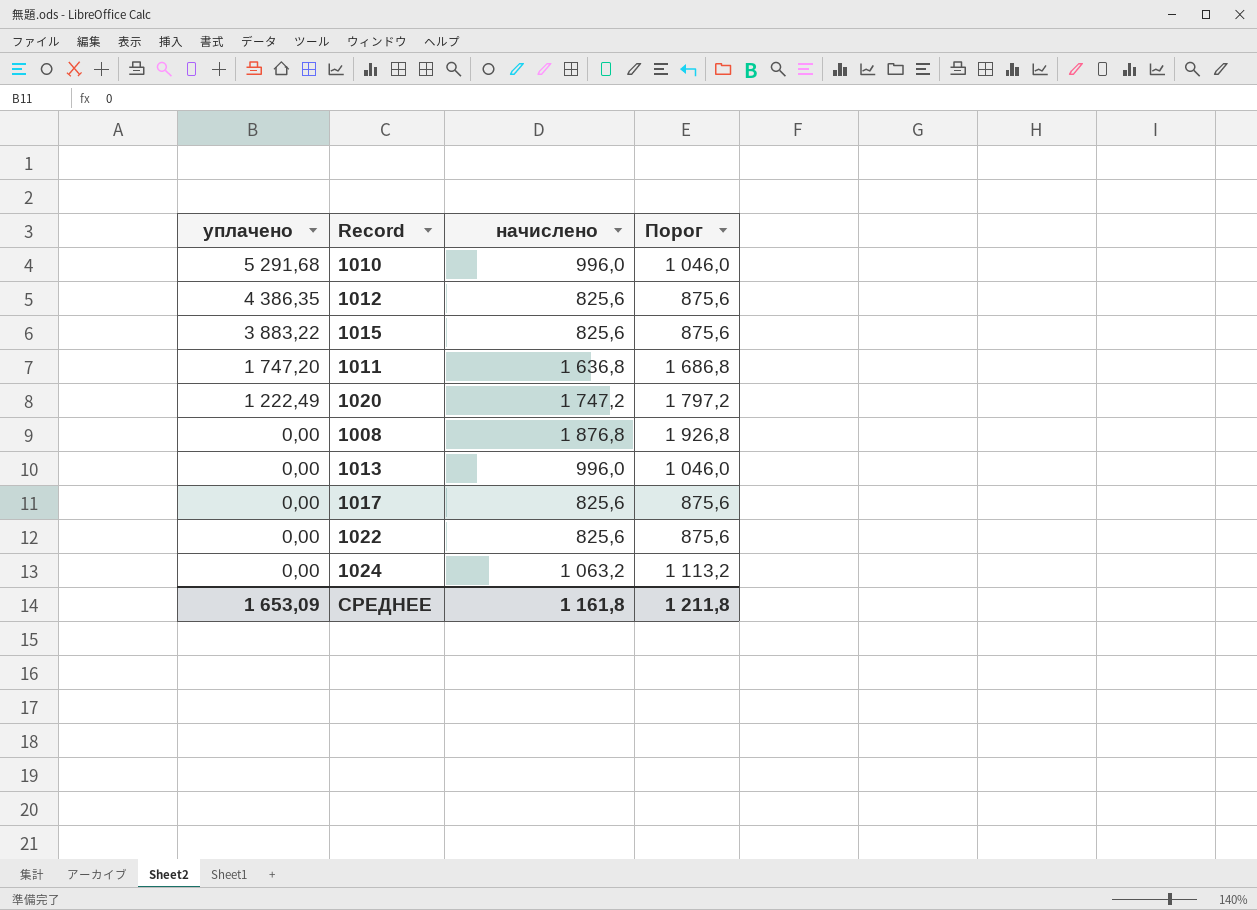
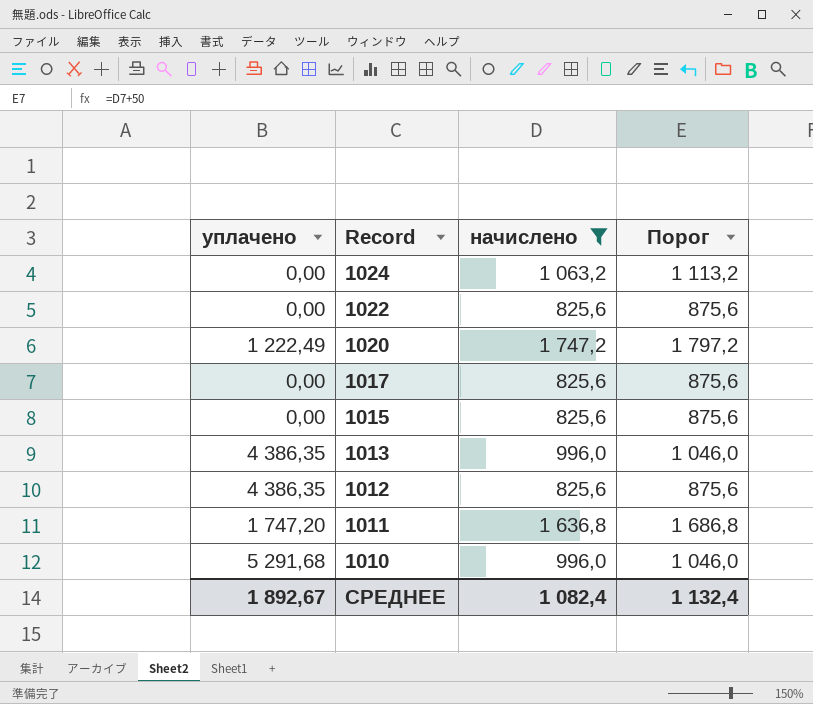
filter: none -> начислено != 1 876,8
row order: уплачено descending -> Record descending
1015 | уплачено: 3 883,22 -> 0,00
1013 | уплачено: 0,00 -> 4 386,35
СРЕДНЕЕ | уплачено: 1 653,09 -> 1 892,67
СРЕДНЕЕ | начислено: 1 161,8 -> 1 082,4
СРЕДНЕЕ | Порог: 1 211,8 -> 1 132,4

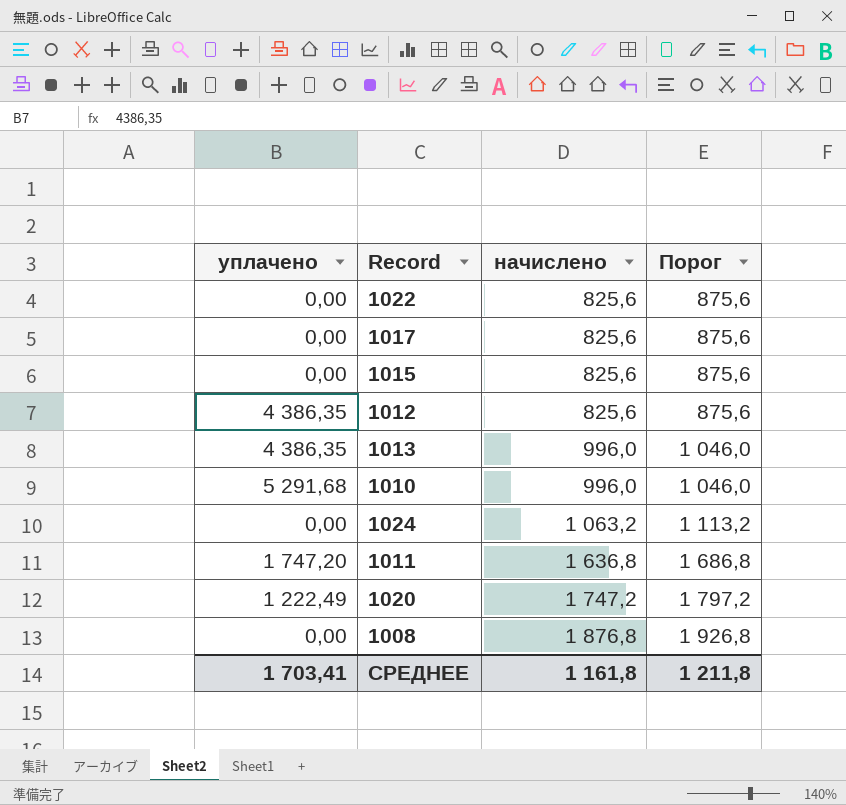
filter: начислено != 1 876,8 -> none
row order: Record descending -> начислено ascending
СРЕДНЕЕ | уплачено: 1 892,67 -> 1 703,41
СРЕДНЕЕ | начислено: 1 082,4 -> 1 161,8
СРЕДНЕЕ | Порог: 1 132,4 -> 1 211,8

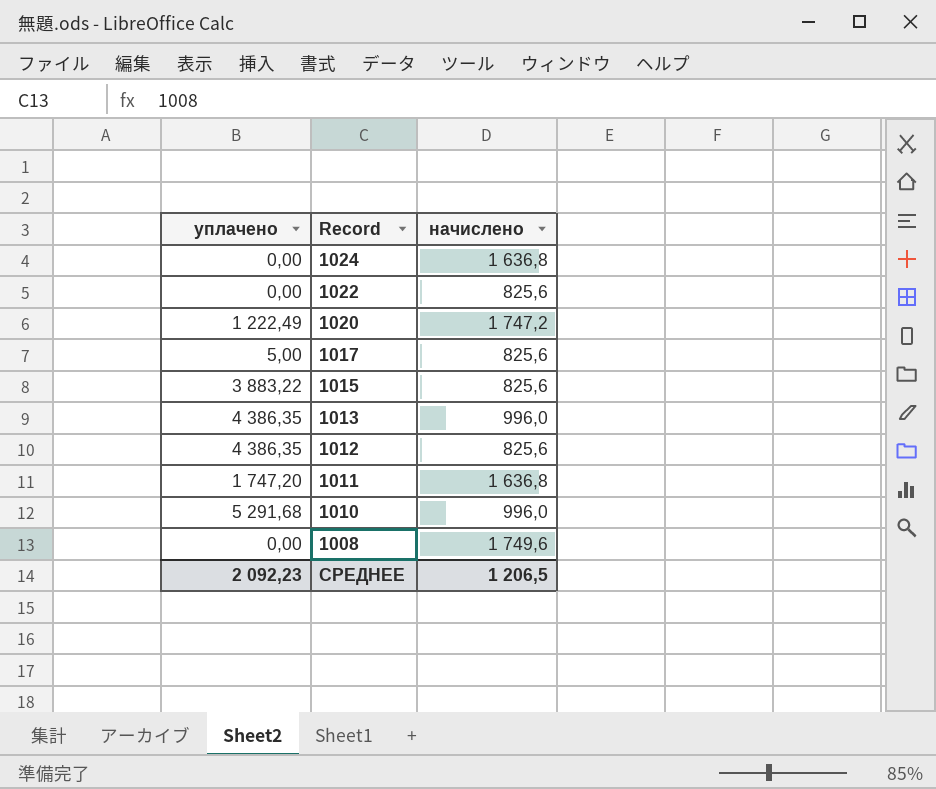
row order: начислено ascending -> Record descending
column Порог | formula: [начислено] + 50 -> none
1024 | начислено: 1 063,2 -> 1 636,8
1017 | уплачено: 0,00 -> 5,00
1015 | уплачено: 0,00 -> 3 883,22
1008 | начислено: 1 876,8 -> 1 749,6
СРЕДНЕЕ | уплачено: 1 703,41 -> 2 092,23
СРЕДНЕЕ | начислено: 1 161,8 -> 1 206,5

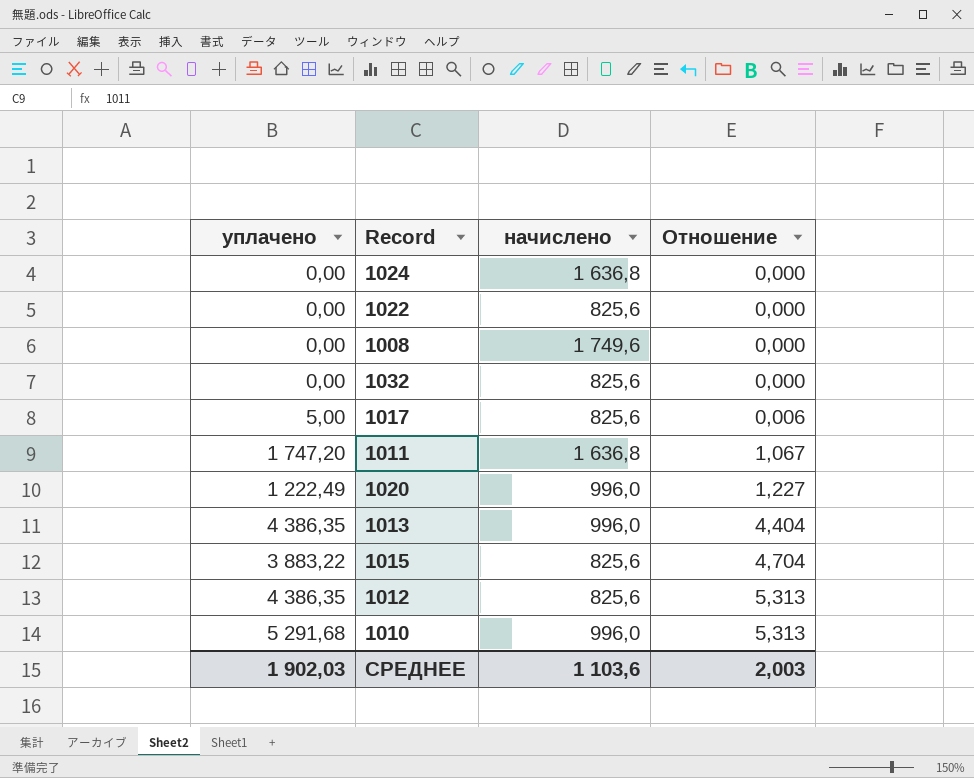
row order: Record descending -> Отношение ascending
column Отношение | formula: none -> [уплачено] / [начислено]
row 1032: none -> 0,00 | 825,6 | 0,000
1020 | начислено: 1 747,2 -> 996,0
СРЕДНЕЕ | уплачено: 2 092,23 -> 1 902,03
СРЕДНЕЕ | начислено: 1 206,5 -> 1 103,6

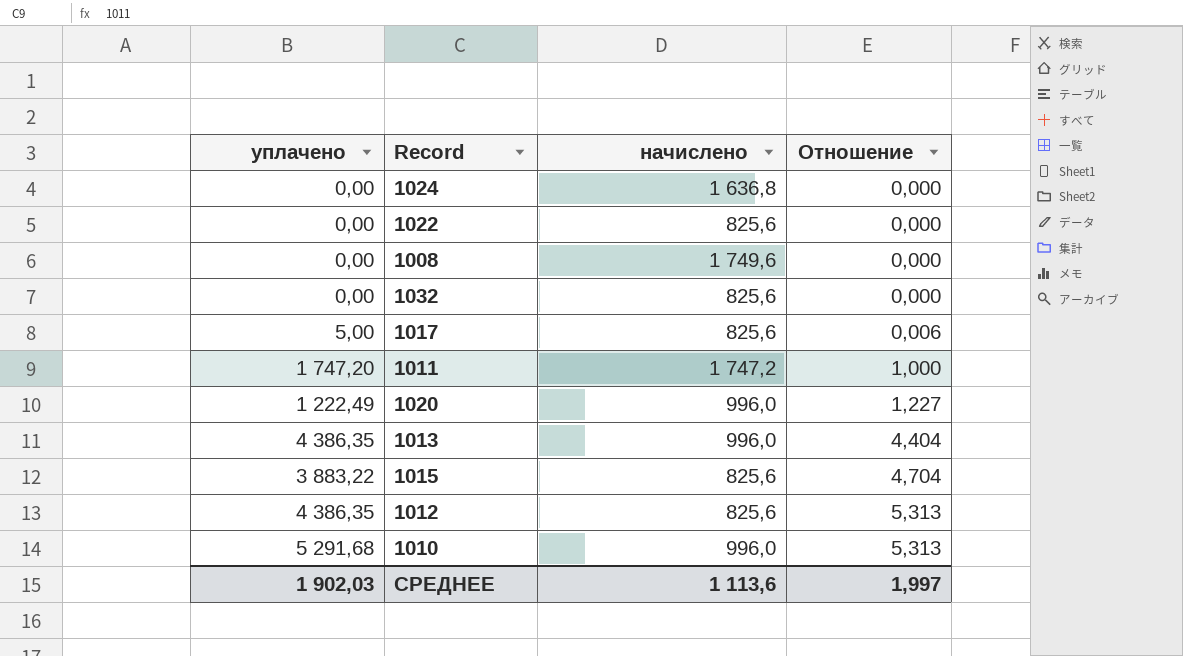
1011 | начислено: 1 636,8 -> 1 747,2
1011 | Отношение: 1,067 -> 1,000
СРЕДНЕЕ | начислено: 1 103,6 -> 1 113,6
СРЕДНЕЕ | Отношение: 2,003 -> 1,997

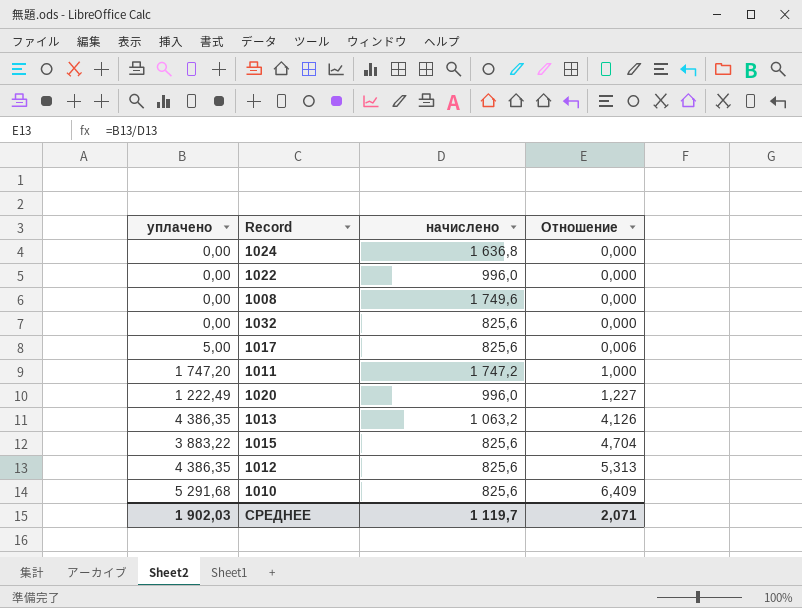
1022 | начислено: 825,6 -> 996,0
1013 | начислено: 996,0 -> 1 063,2
1013 | Отношение: 4,404 -> 4,126
1010 | начислено: 996,0 -> 825,6
1010 | Отношение: 5,313 -> 6,409
СРЕДНЕЕ | начислено: 1 113,6 -> 1 119,7
СРЕДНЕЕ | Отношение: 1,997 -> 2,071

